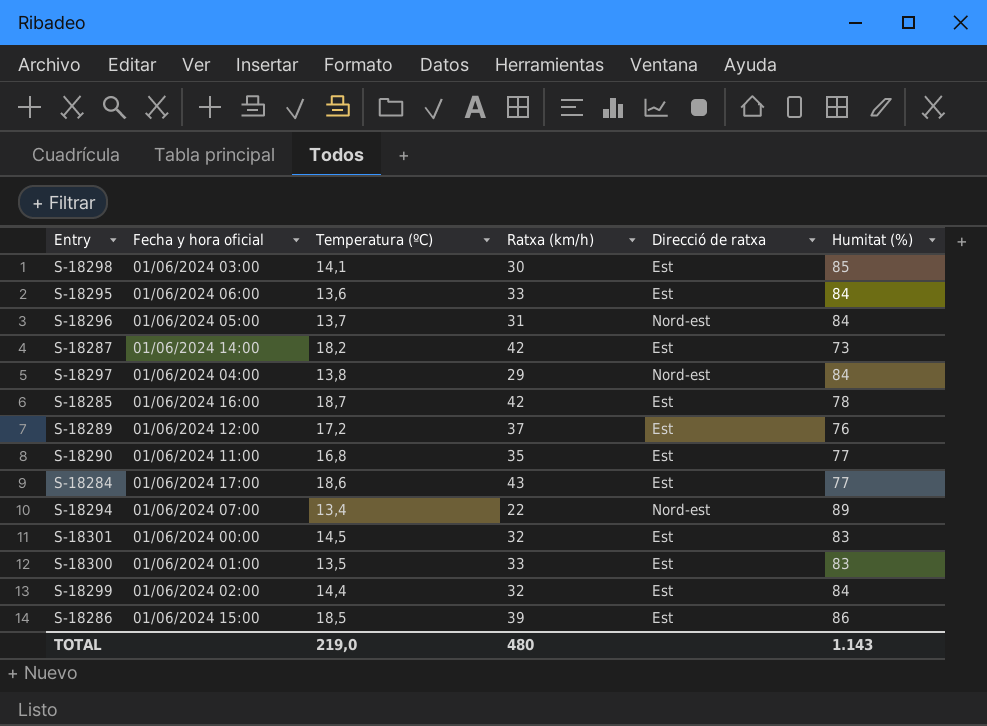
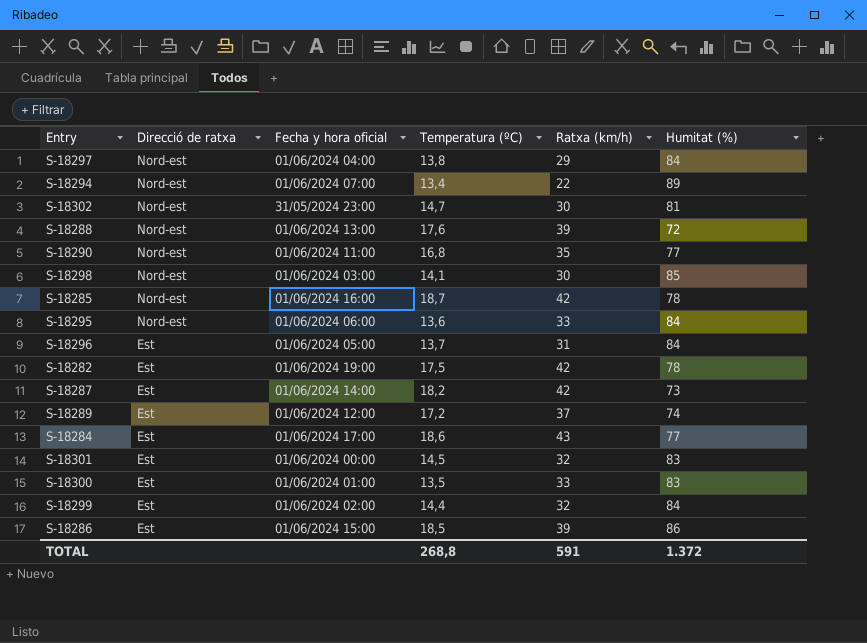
row order: none -> Direcció de ratxa descending
column Direcció de ratxa | position: 5 -> 2
row S-18302: none -> Nord-est | 31/05/2024 23:00 | 14,7 | 30 | 81
row S-18288: none -> Nord-est | 01/06/2024 13:00 | 17,6 | 39 | 72
S-18290 | Direcció de ratxa: Est -> Nord-est
S-18298 | Direcció de ratxa: Est -> Nord-est
S-18285 | Direcció de ratxa: Est -> Nord-est
S-18295 | Direcció de ratxa: Est -> Nord-est
S-18296 | Direcció de ratxa: Nord-est -> Est
row S-18282: none -> Est | 01/06/2024 19:00 | 17,5 | 42 | 78
S-18289 | Humitat (%): 76 -> 74
TOTAL | Temperatura (ºC): 219,0 -> 268,8
TOTAL | Ratxa (km/h): 480 -> 591
TOTAL | Humitat (%): 1.143 -> 1.372

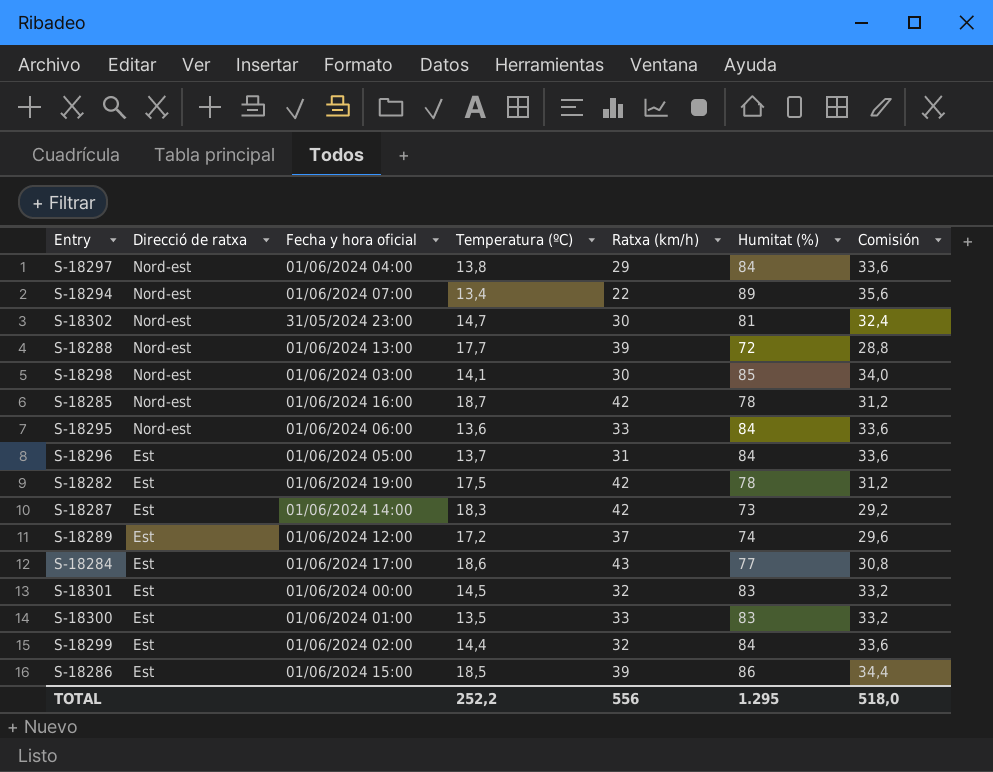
column Comisión | formula: none -> [Humitat (%)] * 0,4
row S-18290: Nord-est | 01/06/2024 11:00 | 16,8 | 35 | 77 -> none
S-18288 | Temperatura (ºC): 17,6 -> 17,7
S-18287 | Temperatura (ºC): 18,2 -> 18,3
TOTAL | Temperatura (ºC): 268,8 -> 252,2
TOTAL | Ratxa (km/h): 591 -> 556
TOTAL | Humitat (%): 1.372 -> 1.295

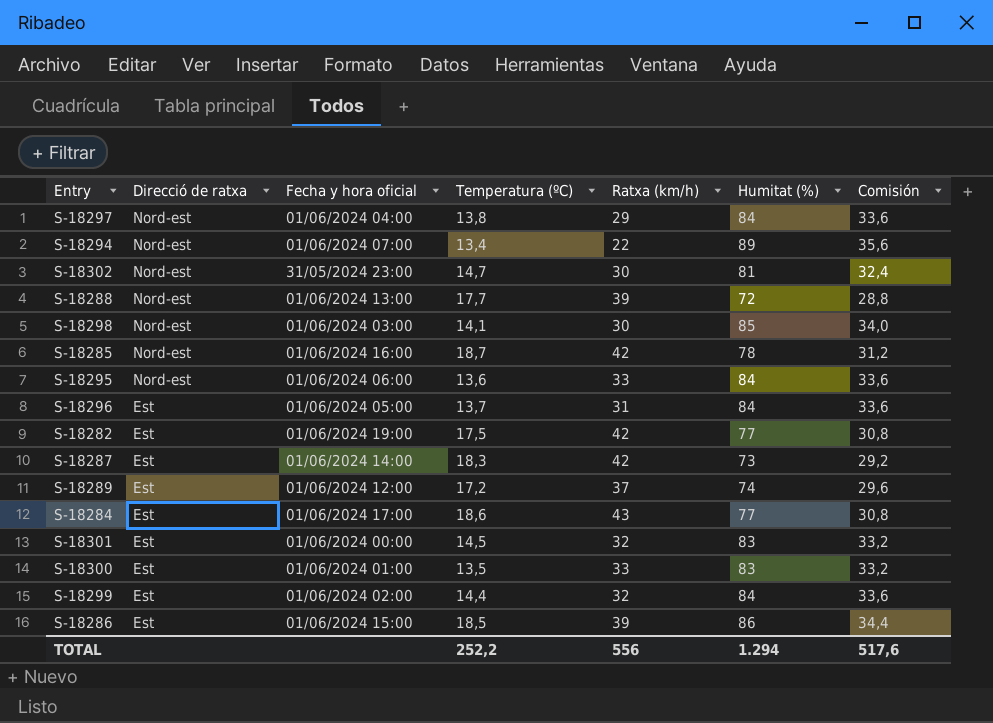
S-18282 | Humitat (%): 78 -> 77
S-18282 | Comisión: 31,2 -> 30,8
TOTAL | Humitat (%): 1.295 -> 1.294
TOTAL | Comisión: 518,0 -> 517,6

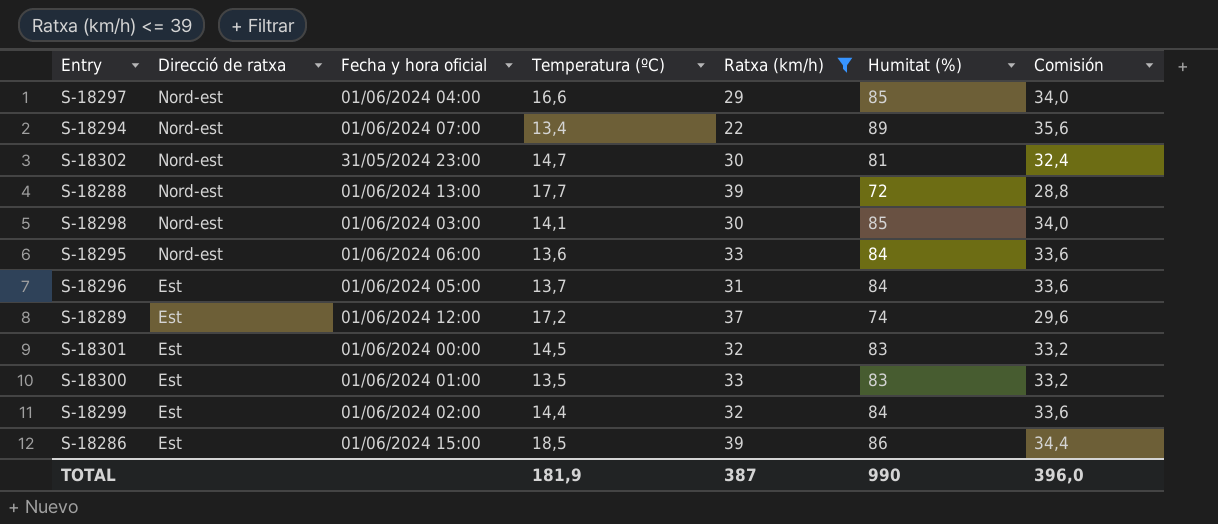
filter: none -> Ratxa (km/h) <= 39
S-18297 | Temperatura (ºC): 13,8 -> 16,6
S-18297 | Humitat (%): 84 -> 85
S-18297 | Comisión: 33,6 -> 34,0
TOTAL | Temperatura (ºC): 252,2 -> 181,9
TOTAL | Ratxa (km/h): 556 -> 387
TOTAL | Humitat (%): 1.294 -> 990
TOTAL | Comisión: 517,6 -> 396,0

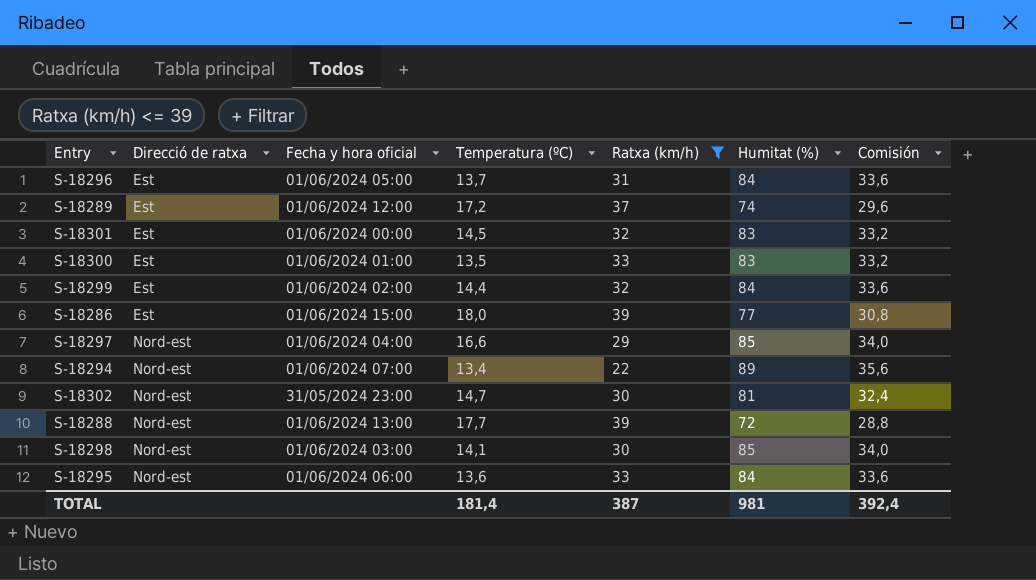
row order: Direcció de ratxa descending -> Direcció de ratxa ascending
S-18286 | Temperatura (ºC): 18,5 -> 18,0
S-18286 | Humitat (%): 86 -> 77
S-18286 | Comisión: 34,4 -> 30,8
TOTAL | Temperatura (ºC): 181,9 -> 181,4
TOTAL | Humitat (%): 990 -> 981
TOTAL | Comisión: 396,0 -> 392,4

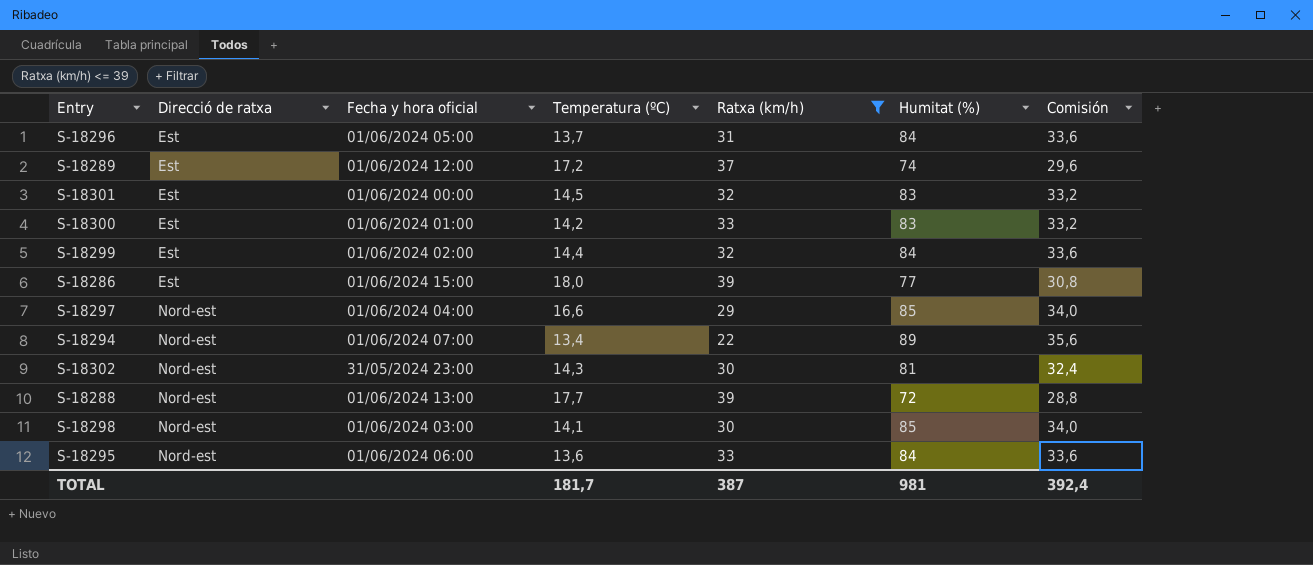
S-18300 | Temperatura (ºC): 13,5 -> 14,2
S-18302 | Temperatura (ºC): 14,7 -> 14,3
TOTAL | Temperatura (ºC): 181,4 -> 181,7

